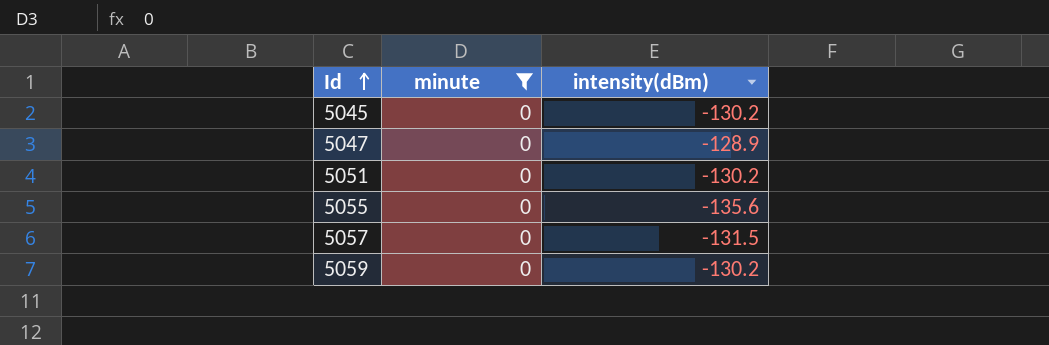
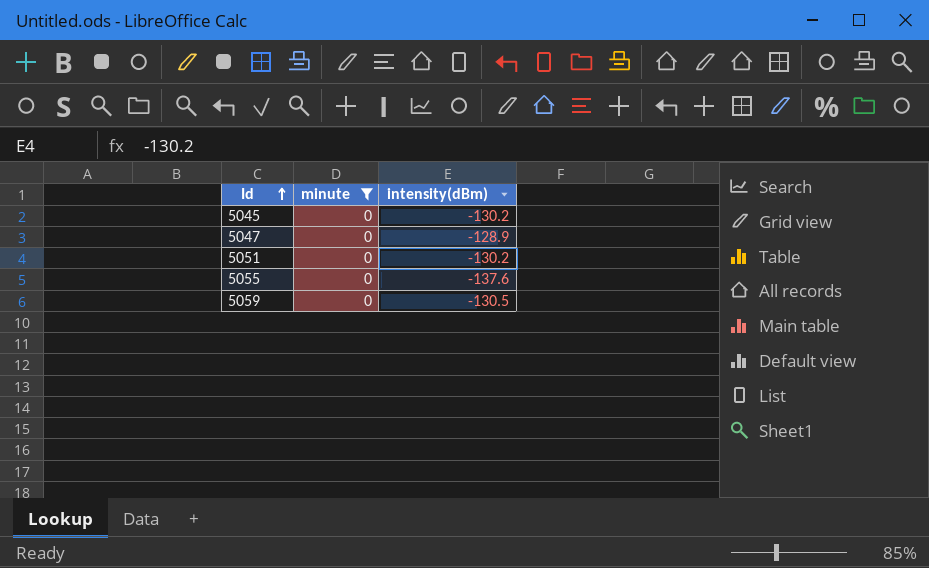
row 5057: 0 | -131.5 -> none
5055 | intensity(dBm): -135.6 -> -137.6
5059 | intensity(dBm): -130.2 -> -130.5

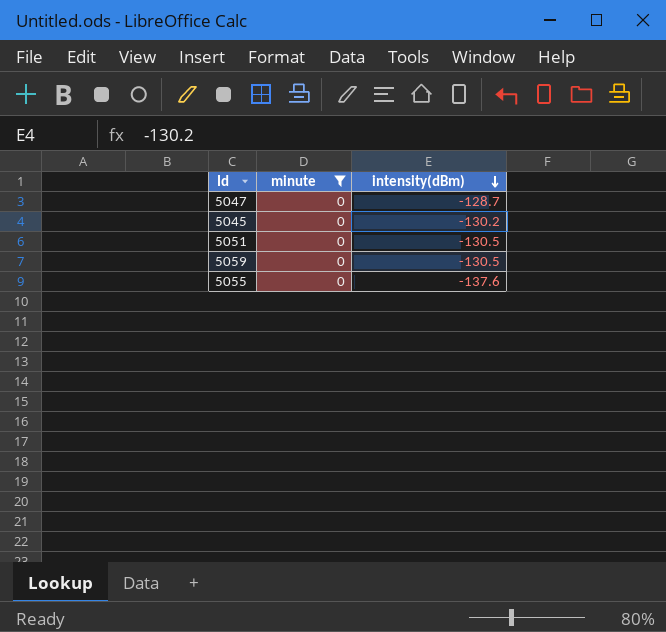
row order: Id ascending -> intensity(dBm) descending
5047 | intensity(dBm): -128.9 -> -128.7
5051 | intensity(dBm): -130.2 -> -130.5

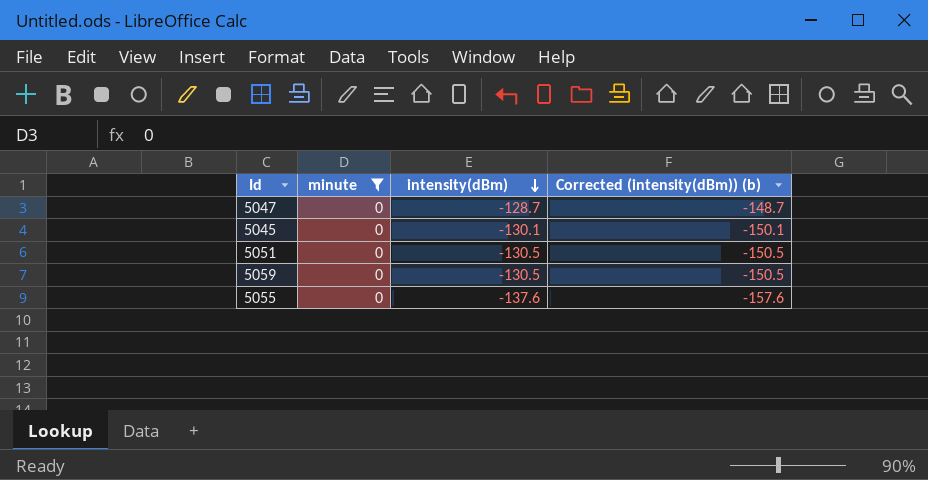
column Corrected (intensity(dBm)) (b) | formula: none -> [intensity(dBm)] - 20
5045 | intensity(dBm): -130.2 -> -130.1

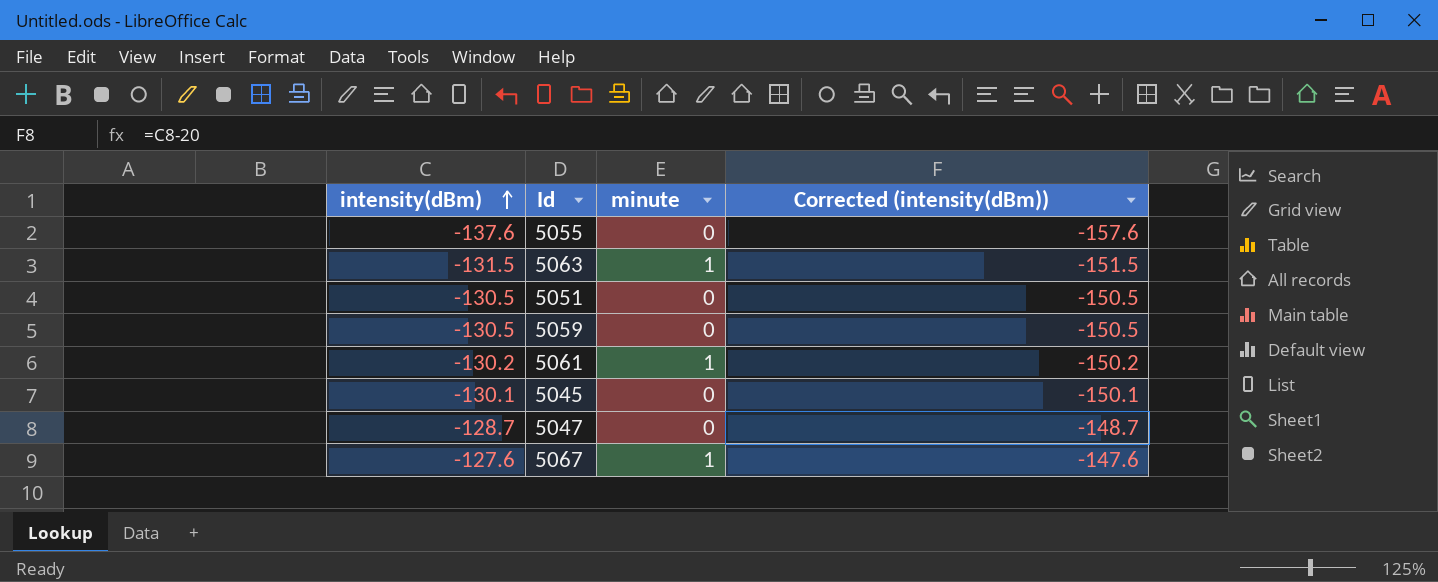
filter: minute = 0 -> none
row order: intensity(dBm) descending -> intensity(dBm) ascending
column intensity(dBm) | position: 3 -> 1
column name: Corrected (intensity(dBm)) (b) -> Corrected (intensity(dBm))

